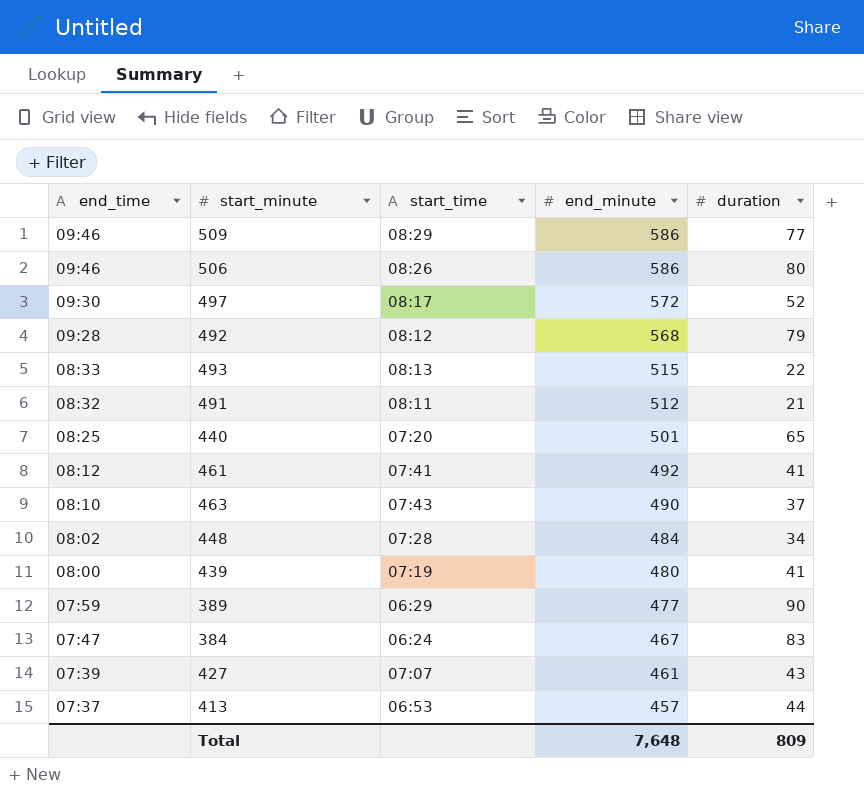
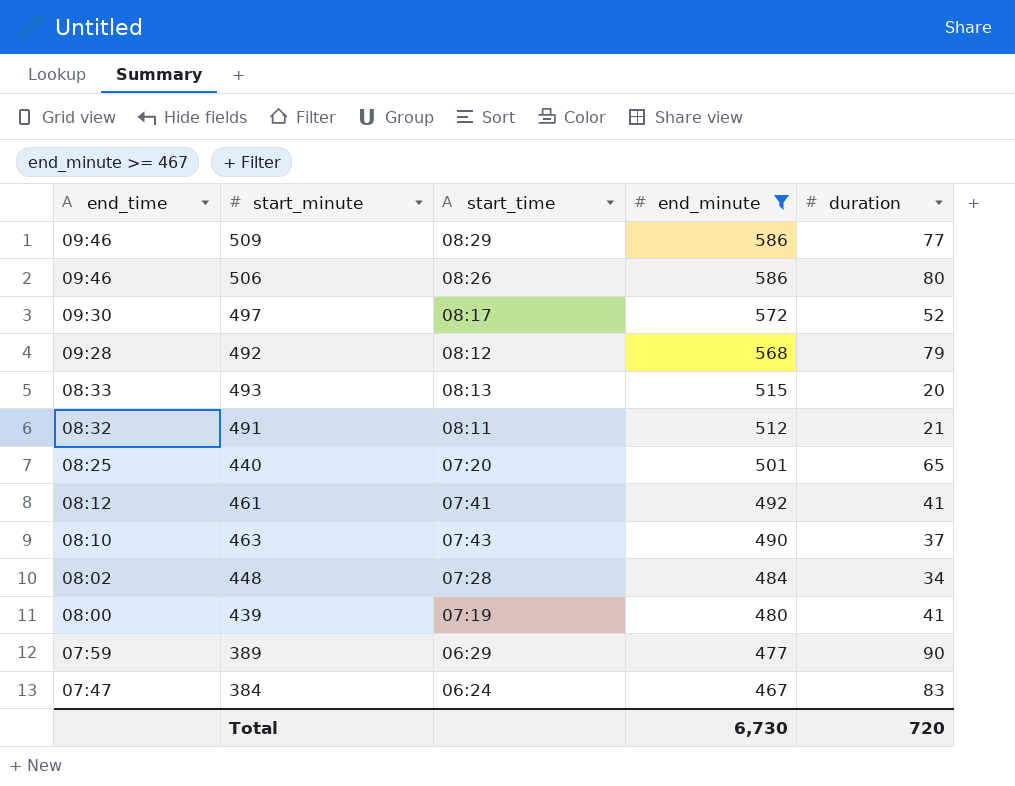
filter: none -> end_minute >= 467
493 | duration: 22 -> 20
Total | end_minute: 7,648 -> 6,730
Total | duration: 809 -> 720

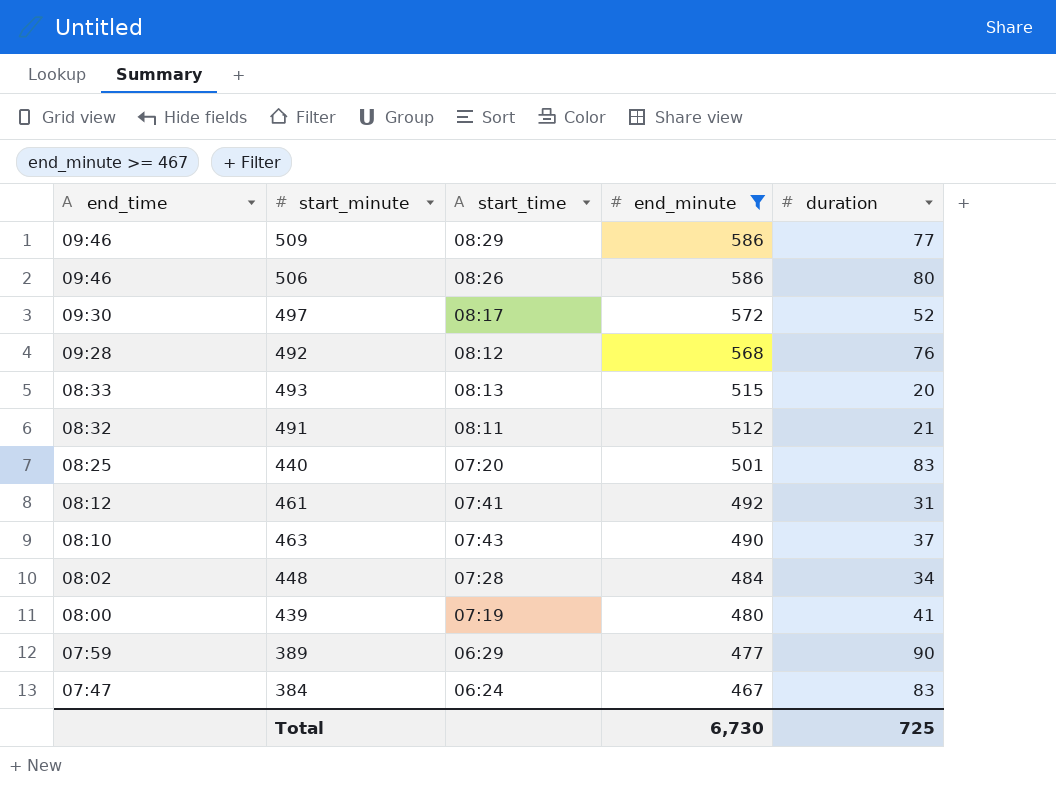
492 | duration: 79 -> 76
440 | duration: 65 -> 83
461 | duration: 41 -> 31
Total | duration: 720 -> 725

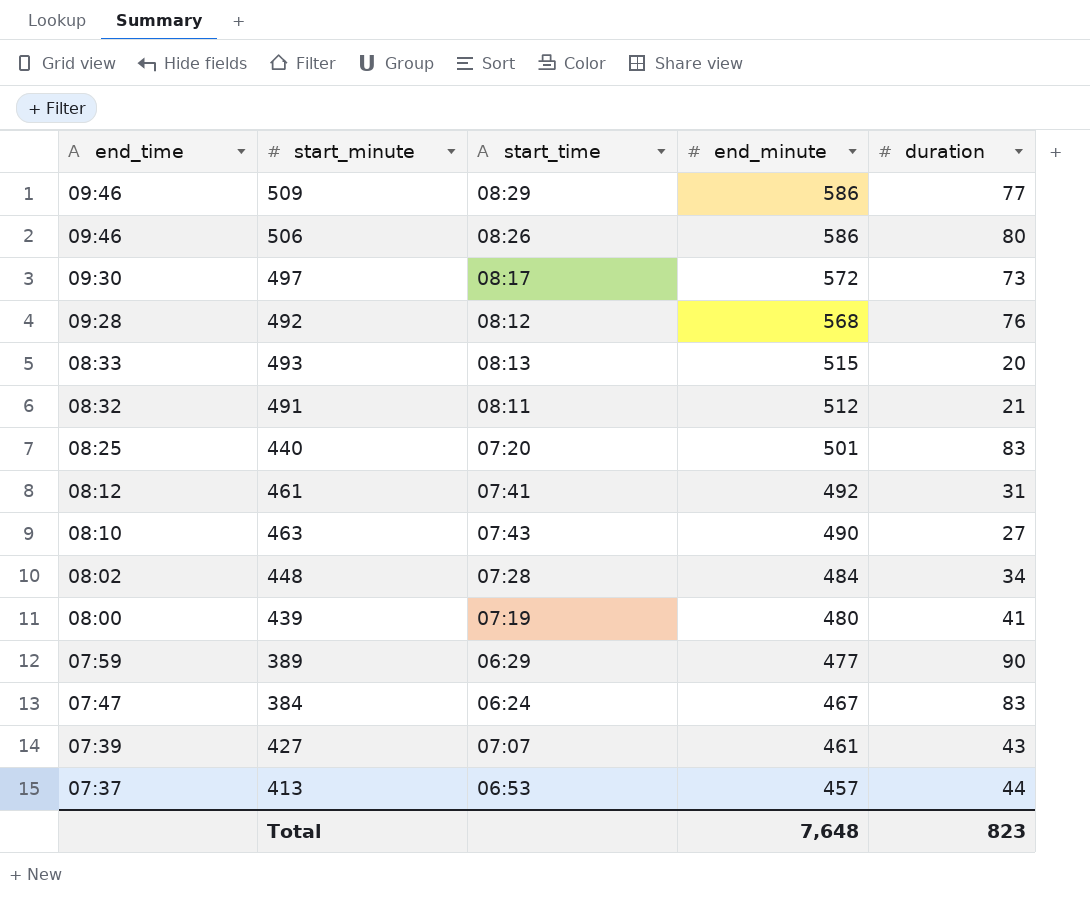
filter: end_minute >= 467 -> none
497 | duration: 52 -> 73
463 | duration: 37 -> 27
Total | end_minute: 6,730 -> 7,648
Total | duration: 725 -> 823

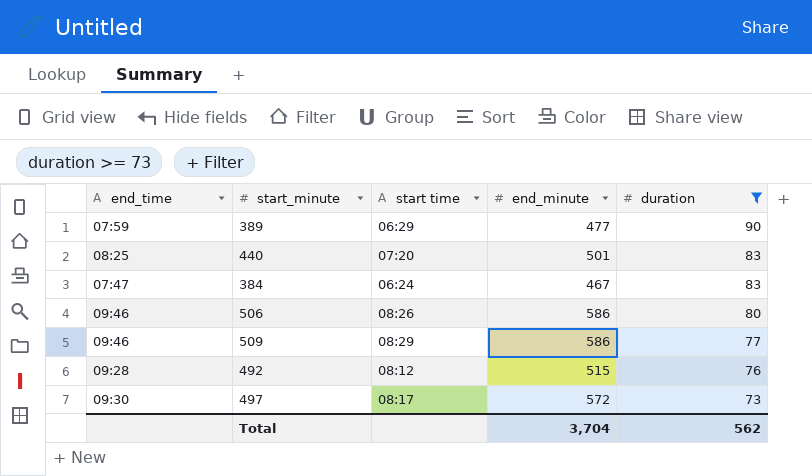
filter: none -> duration >= 73
row order: end_time descending -> duration descending
column name: start_time -> start time
492 | end_minute: 568 -> 515
Total | end_minute: 7,648 -> 3,704
Total | duration: 823 -> 562

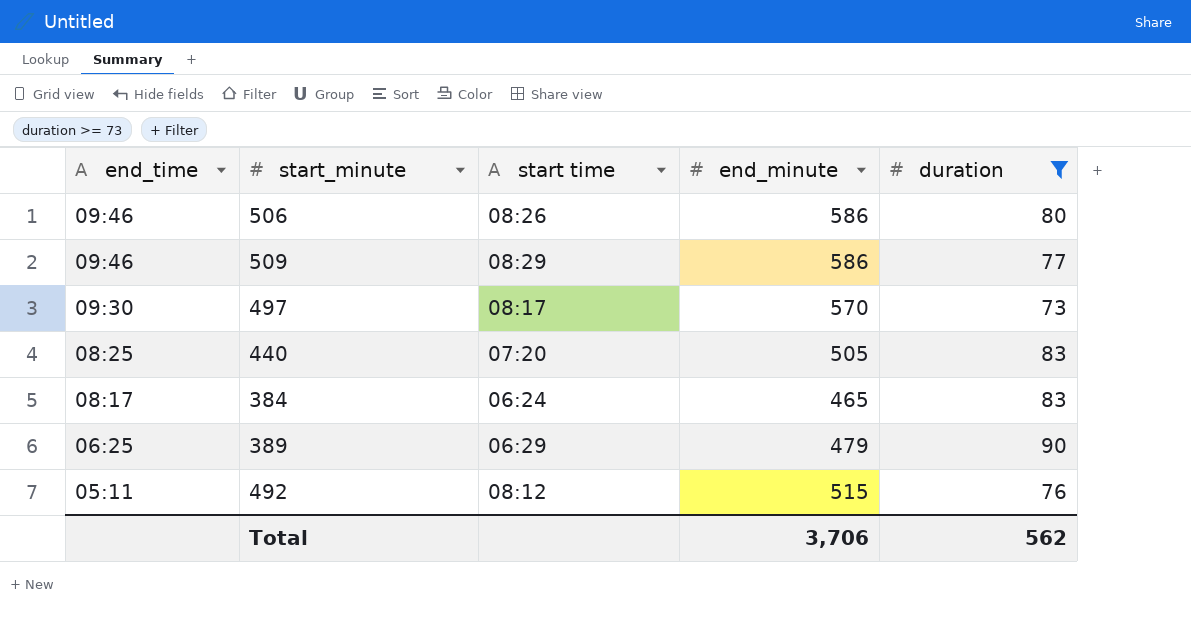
row order: duration descending -> end_time descending
497 | end_minute: 572 -> 570
440 | end_minute: 501 -> 505
384 | end_time: 07:47 -> 08:17
384 | end_minute: 467 -> 465
389 | end_time: 07:59 -> 06:25
389 | end_minute: 477 -> 479
492 | end_time: 09:28 -> 05:11
Total | end_minute: 3,704 -> 3,706

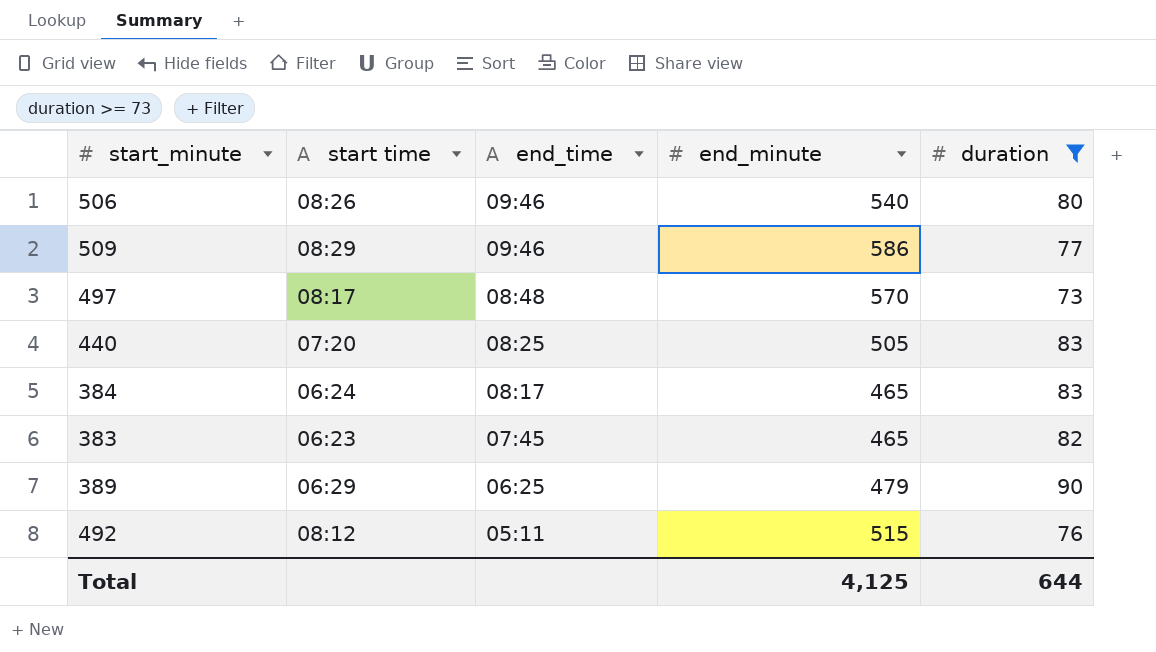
column end_time | position: 1 -> 3
506 | end_minute: 586 -> 540
497 | end_time: 09:30 -> 08:48
row 383: none -> 06:23 | 07:45 | 465 | 82
Total | end_minute: 3,706 -> 4,125
Total | duration: 562 -> 644

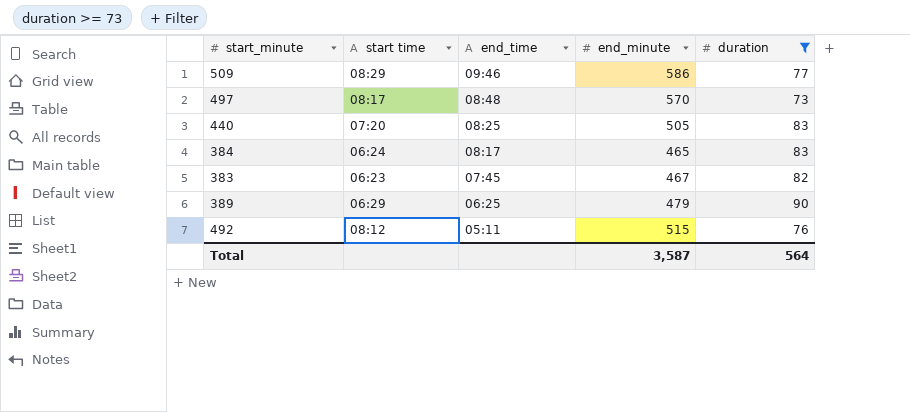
row 506: 08:26 | 09:46 | 540 | 80 -> none
383 | end_minute: 465 -> 467
Total | end_minute: 4,125 -> 3,587
Total | duration: 644 -> 564

